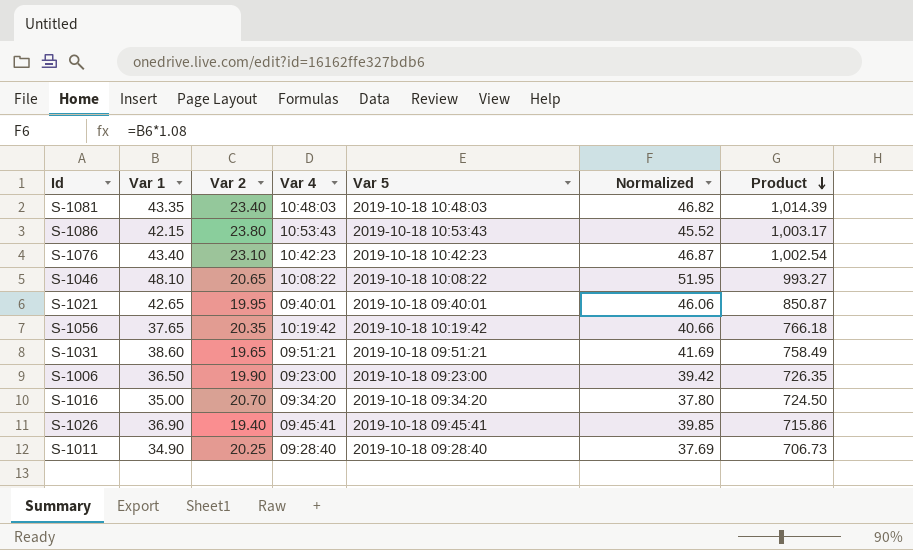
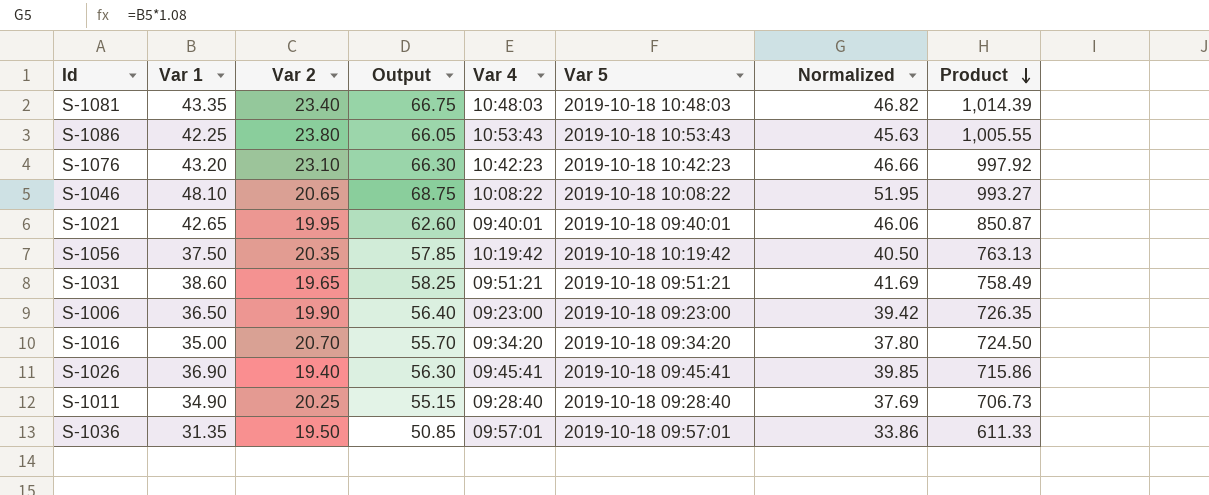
column Output | formula: none -> [Var 1] + [Var 2]
S-1086 | Var 1: 42.15 -> 42.25
S-1086 | Normalized: 45.52 -> 45.63
S-1086 | Product: 1,003.17 -> 1,005.55
S-1076 | Var 1: 43.40 -> 43.20
S-1076 | Normalized: 46.87 -> 46.66
S-1076 | Product: 1,002.54 -> 997.92
S-1056 | Var 1: 37.65 -> 37.50
S-1056 | Normalized: 40.66 -> 40.50
S-1056 | Product: 766.18 -> 763.13
row S-1036: none -> 31.35 | 19.50 | 50.85 | 09:57:01 | 2019-10-18 09:57:01 | 33.86 | 611.33

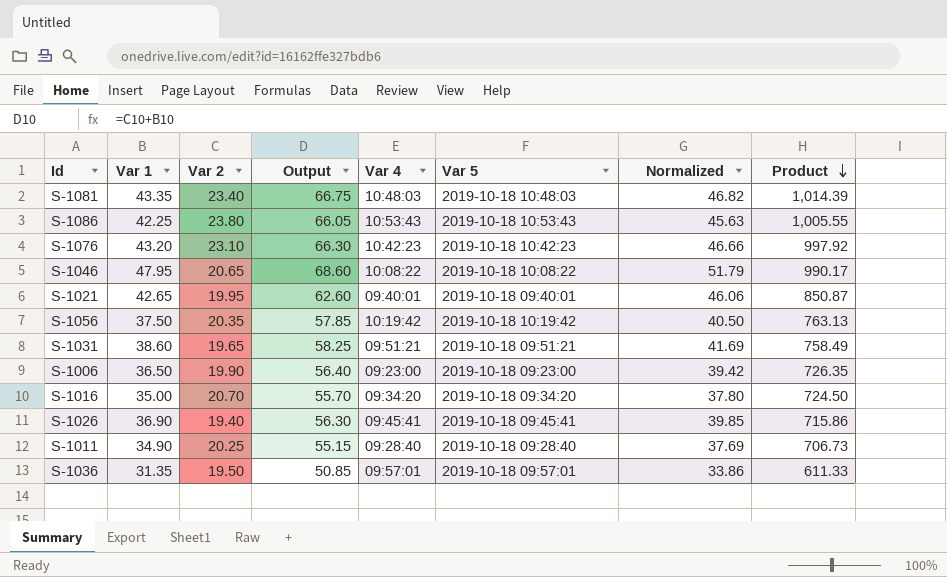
S-1046 | Var 1: 48.10 -> 47.95
S-1046 | Output: 68.75 -> 68.60
S-1046 | Normalized: 51.95 -> 51.79
S-1046 | Product: 993.27 -> 990.17

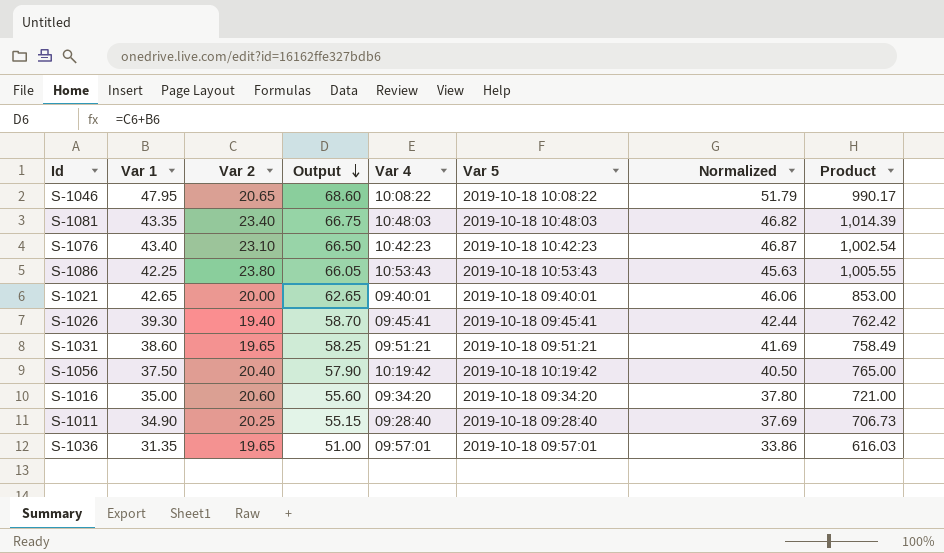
row order: Product descending -> Output descending
row S-1006: 36.50 | 19.90 | 56.40 | 09:23:00 | 2019-10-18 09:23:00 | 39.42 | 726.35 -> none
S-1076 | Var 1: 43.20 -> 43.40
S-1076 | Output: 66.30 -> 66.50
S-1076 | Normalized: 46.66 -> 46.87
S-1076 | Product: 997.92 -> 1,002.54
S-1021 | Var 2: 19.95 -> 20.00
S-1021 | Output: 62.60 -> 62.65
S-1021 | Product: 850.87 -> 853.00
S-1026 | Var 1: 36.90 -> 39.30
S-1026 | Output: 56.30 -> 58.70
S-1026 | Normalized: 39.85 -> 42.44
S-1026 | Product: 715.86 -> 762.42
S-1056 | Var 2: 20.35 -> 20.40
S-1056 | Output: 57.85 -> 57.90
S-1056 | Product: 763.13 -> 765.00
S-1016 | Var 2: 20.70 -> 20.60
S-1016 | Output: 55.70 -> 55.60
S-1016 | Product: 724.50 -> 721.00
S-1036 | Var 2: 19.50 -> 19.65
S-1036 | Output: 50.85 -> 51.00
S-1036 | Product: 611.33 -> 616.03

